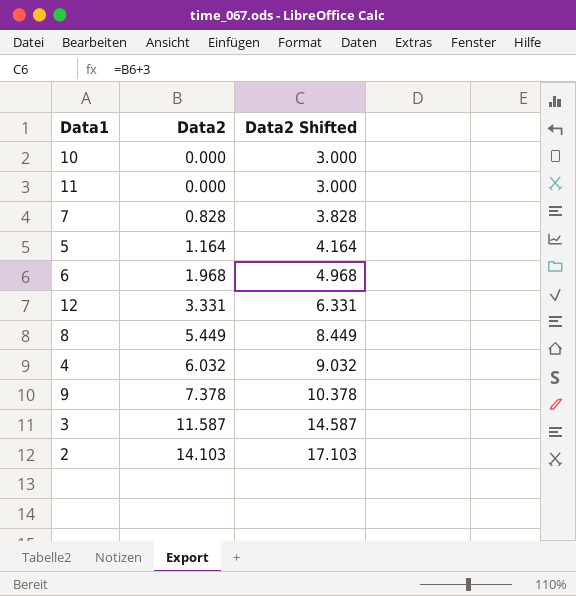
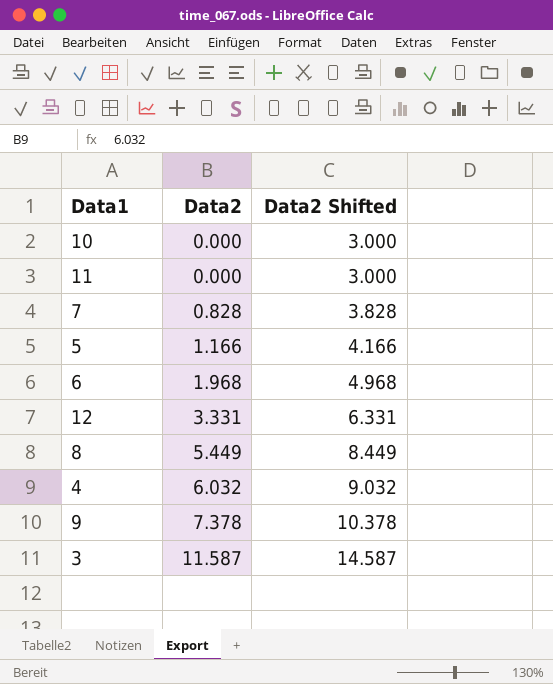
row 2: 14.103 | 17.103 -> none
5 | Data2: 1.164 -> 1.166
5 | Data2 Shifted: 4.164 -> 4.166

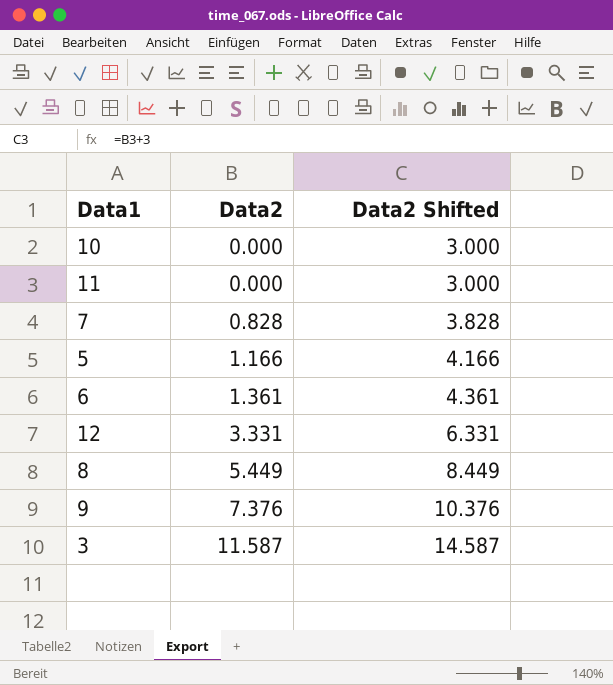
row 4: 6.032 | 9.032 -> none
6 | Data2: 1.968 -> 1.361
6 | Data2 Shifted: 4.968 -> 4.361
9 | Data2: 7.378 -> 7.376
9 | Data2 Shifted: 10.378 -> 10.376

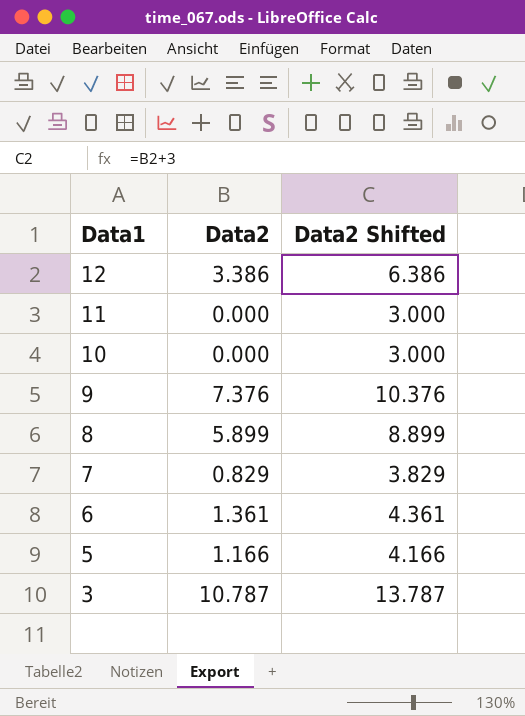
row order: Data2 ascending -> Data1 descending
12 | Data2: 3.331 -> 3.386
12 | Data2 Shifted: 6.331 -> 6.386
8 | Data2: 5.449 -> 5.899
8 | Data2 Shifted: 8.449 -> 8.899
7 | Data2: 0.828 -> 0.829
7 | Data2 Shifted: 3.828 -> 3.829
3 | Data2: 11.587 -> 10.787
3 | Data2 Shifted: 14.587 -> 13.787

